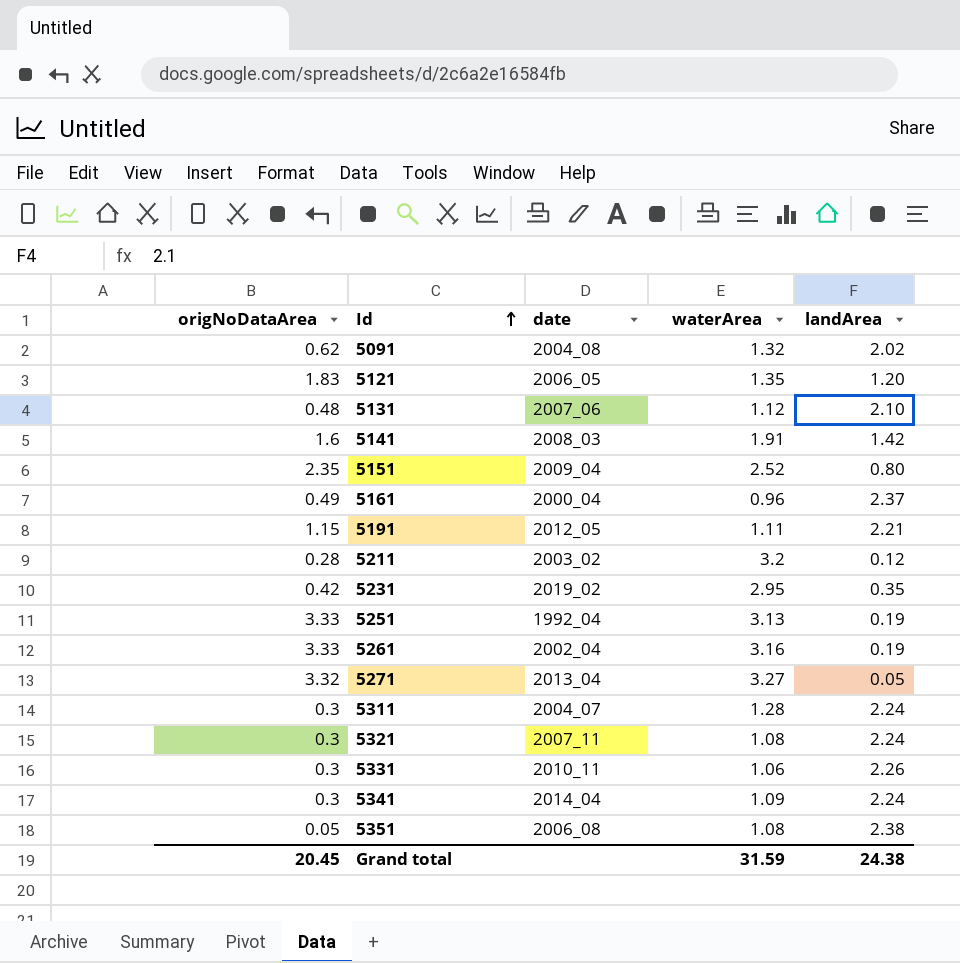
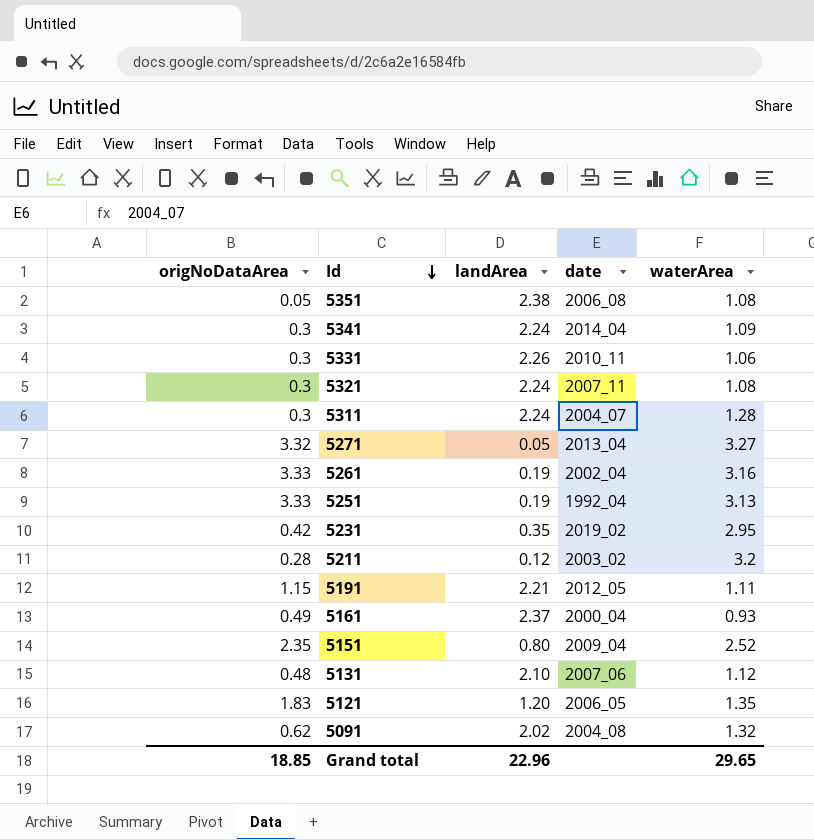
row order: Id ascending -> Id descending
column landArea | position: 5 -> 3
row 5141: 1.6 | 2008_03 | 1.91 | 1.42 -> none
5161 | waterArea: 0.96 -> 0.93
Grand total | origNoDataArea: 20.45 -> 18.85
Grand total | landArea: 24.38 -> 22.96
Grand total | waterArea: 31.59 -> 29.65

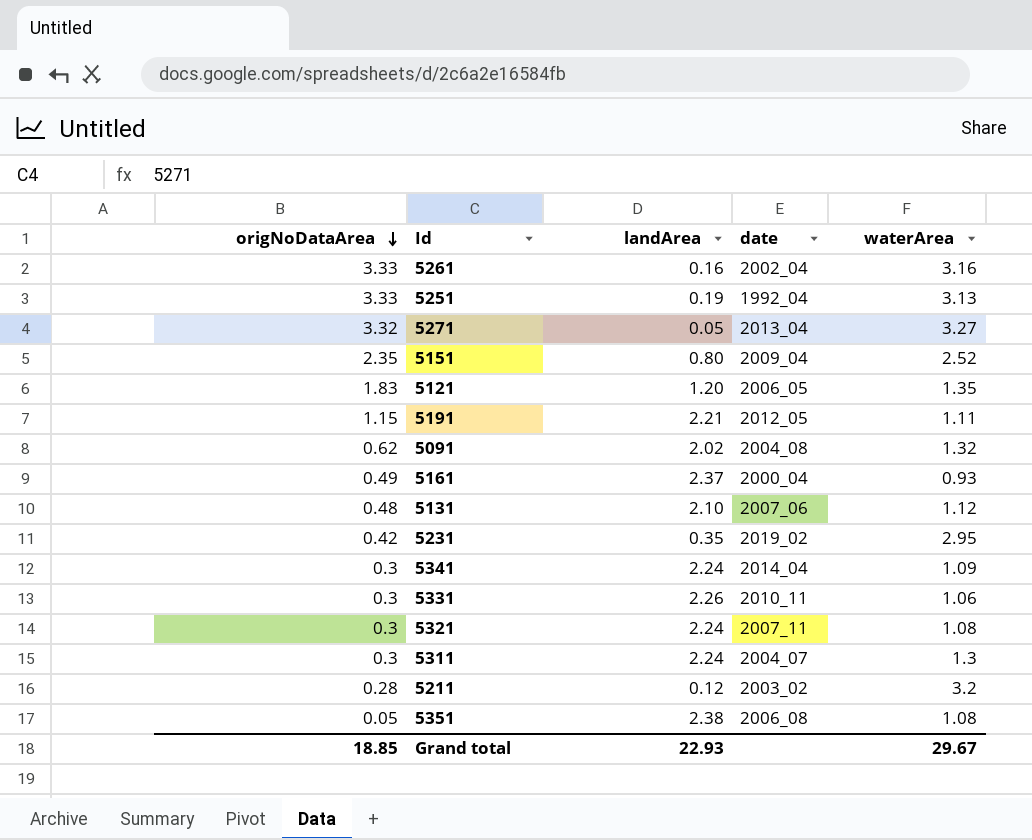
row order: Id descending -> origNoDataArea descending
5261 | landArea: 0.19 -> 0.16
5311 | waterArea: 1.28 -> 1.3
Grand total | landArea: 22.96 -> 22.93
Grand total | waterArea: 29.65 -> 29.67

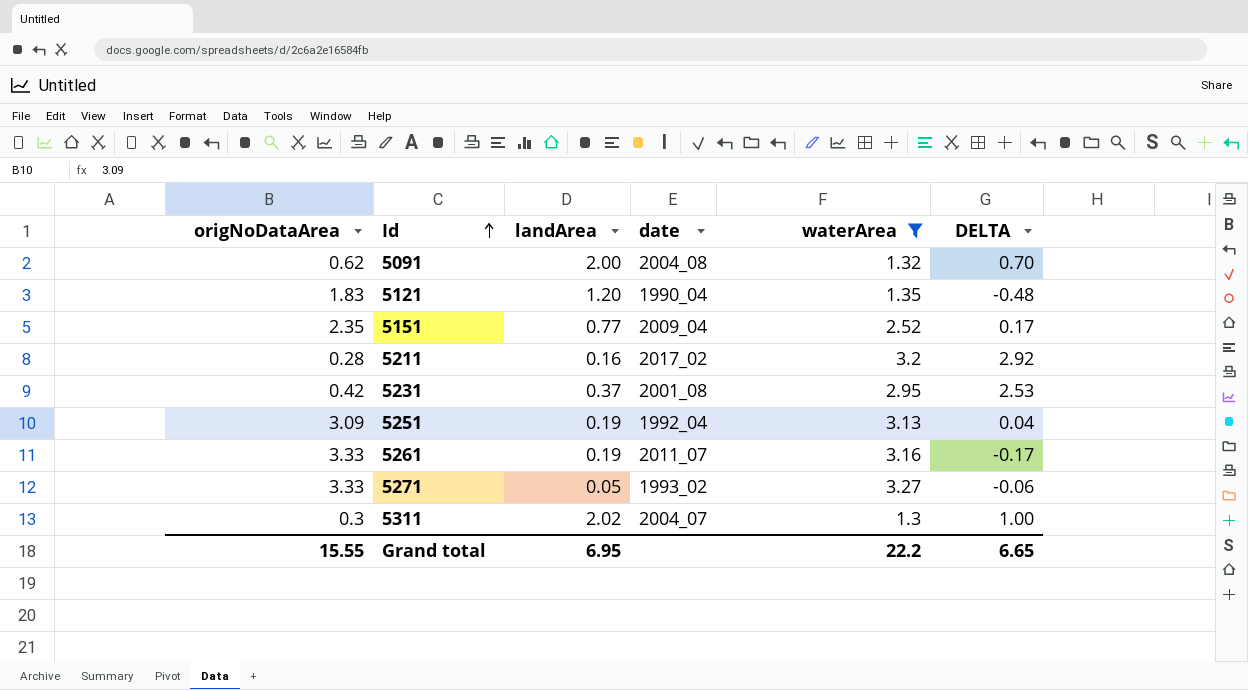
filter: none -> waterArea >= 1.3
row order: origNoDataArea descending -> Id ascending
column DELTA | formula: none -> [waterArea] - [origNoDataArea]
5091 | landArea: 2.02 -> 2.00
5121 | date: 2006_05 -> 1990_04
5151 | landArea: 0.80 -> 0.77
5211 | landArea: 0.12 -> 0.16
5211 | date: 2003_02 -> 2017_02
5231 | landArea: 0.35 -> 0.37
5231 | date: 2019_02 -> 2001_08
5251 | origNoDataArea: 3.33 -> 3.09
5261 | landArea: 0.16 -> 0.19
5261 | date: 2002_04 -> 2011_07
5271 | origNoDataArea: 3.32 -> 3.33
5271 | date: 2013_04 -> 1993_02
5311 | landArea: 2.24 -> 2.02
Grand total | origNoDataArea: 18.85 -> 15.55
Grand total | landArea: 22.93 -> 6.95
Grand total | waterArea: 29.67 -> 22.2

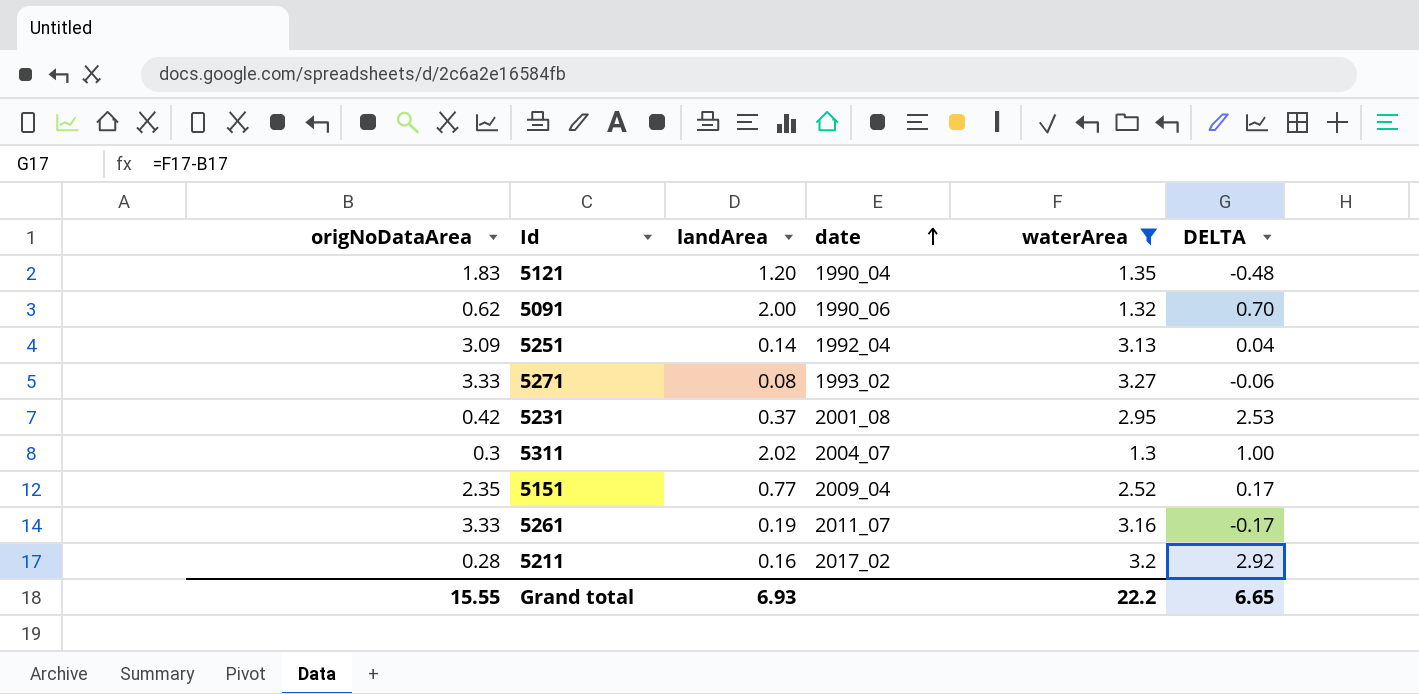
row order: Id ascending -> date ascending
5091 | date: 2004_08 -> 1990_06
5251 | landArea: 0.19 -> 0.14
5271 | landArea: 0.05 -> 0.08
Grand total | landArea: 6.95 -> 6.93

